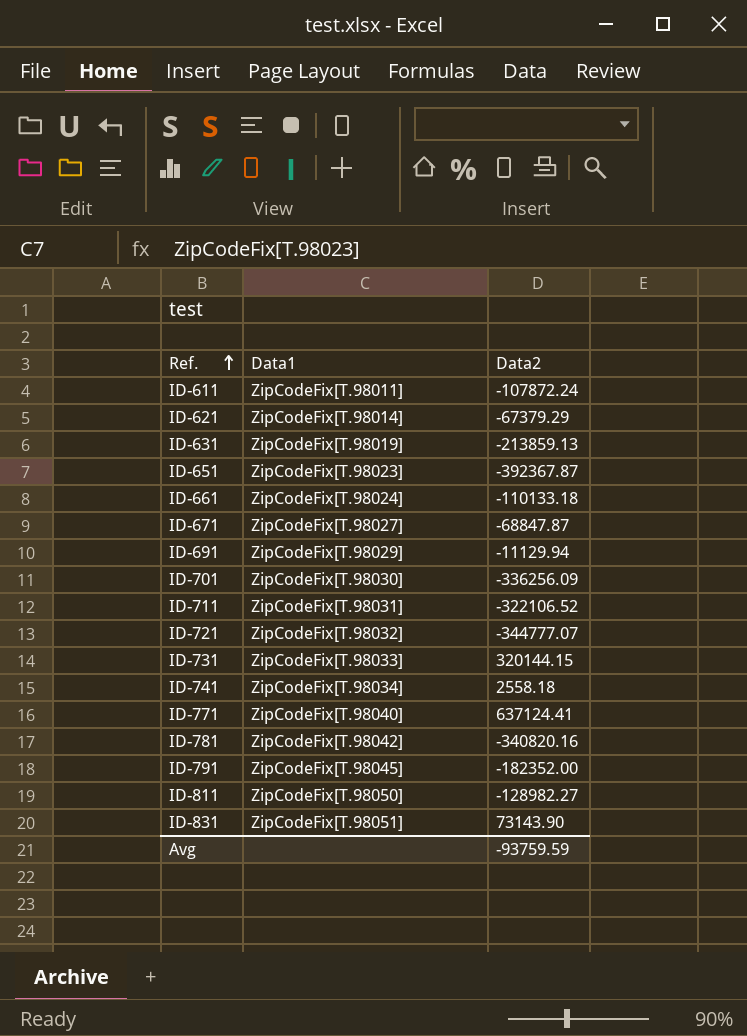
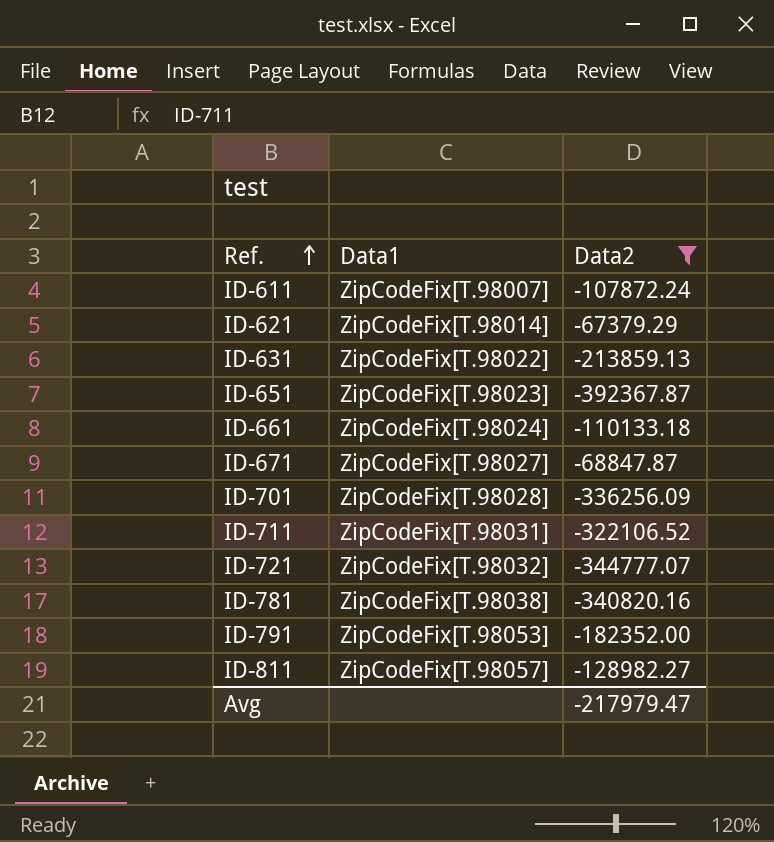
filter: none -> Data2 <= -67379.29
ID-611 | Data1: ZipCodeFix[T.98011] -> ZipCodeFix[T.98007]
ID-631 | Data1: ZipCodeFix[T.98019] -> ZipCodeFix[T.98022]
ID-701 | Data1: ZipCodeFix[T.98030] -> ZipCodeFix[T.98028]
ID-781 | Data1: ZipCodeFix[T.98042] -> ZipCodeFix[T.98038]
ID-791 | Data1: ZipCodeFix[T.98045] -> ZipCodeFix[T.98053]
ID-811 | Data1: ZipCodeFix[T.98050] -> ZipCodeFix[T.98057]
Avg | Data2: -93759.59 -> -217979.47

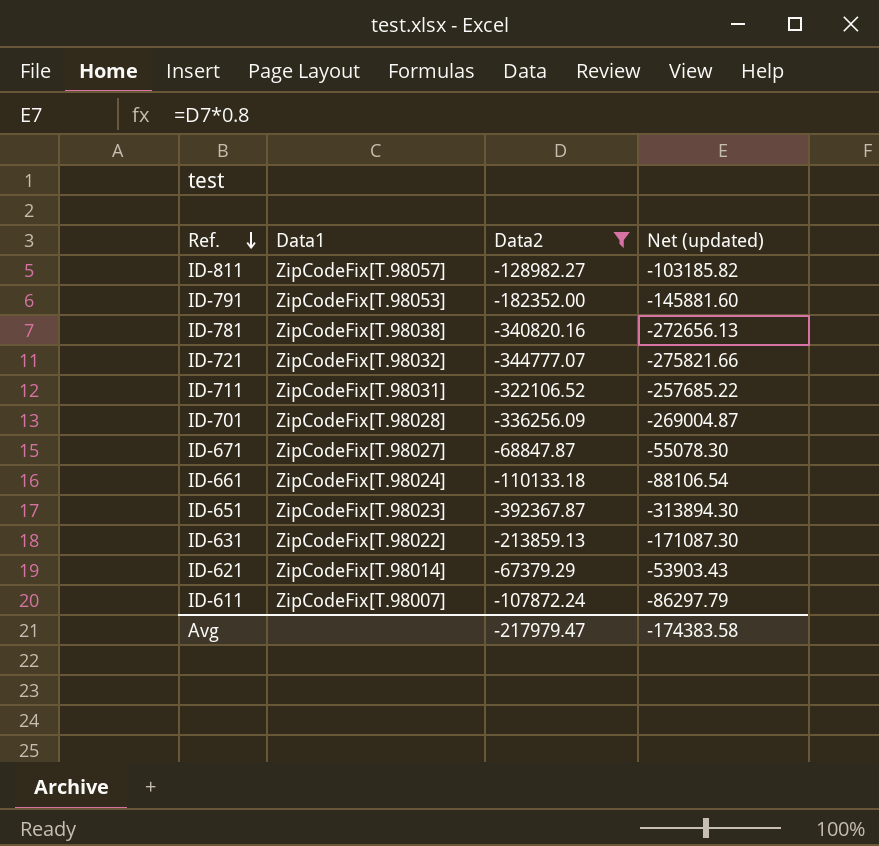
row order: Ref. ascending -> Ref. descending
column Net (updated) | formula: none -> [Data2] * 0.8

